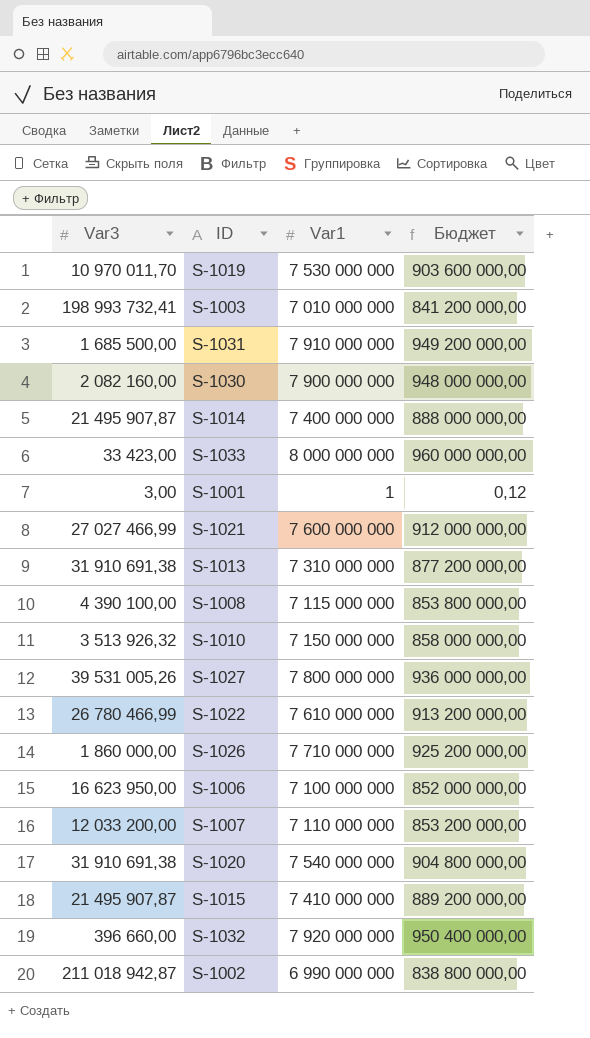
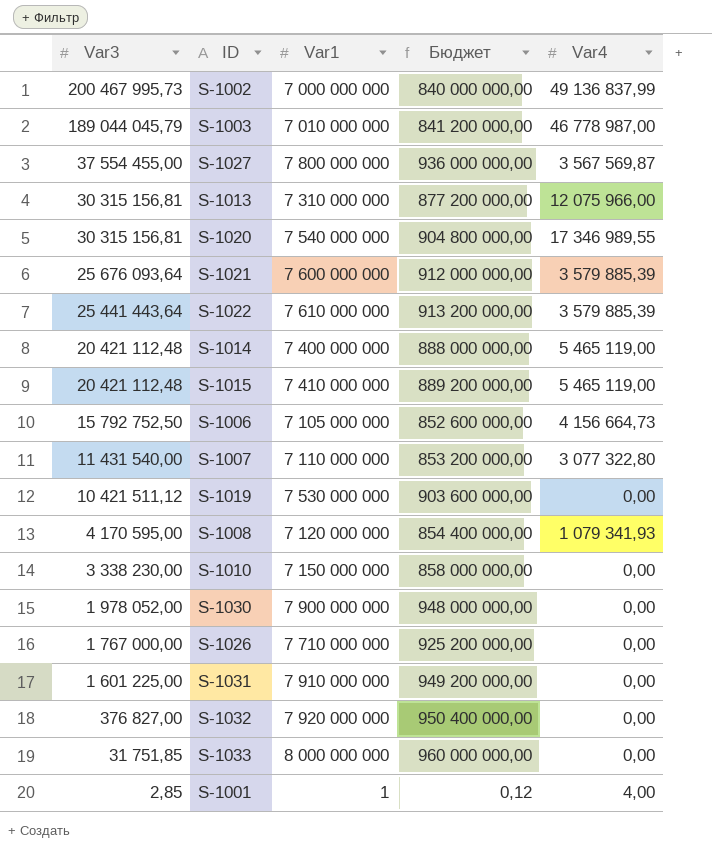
row order: none -> Var3 descending
column Var4 | position: none -> 5
S-1002 | Var3: 211 018 942,87 -> 200 467 995,73
S-1002 | Var1: 6 990 000 000 -> 7 000 000 000
S-1002 | Бюджет: 838 800 000,00 -> 840 000 000,00
S-1003 | Var3: 198 993 732,41 -> 189 044 045,79
S-1027 | Var3: 39 531 005,26 -> 37 554 455,00
S-1013 | Var3: 31 910 691,38 -> 30 315 156,81
S-1020 | Var3: 31 910 691,38 -> 30 315 156,81
S-1021 | Var3: 27 027 466,99 -> 25 676 093,64
S-1022 | Var3: 26 780 466,99 -> 25 441 443,64
S-1014 | Var3: 21 495 907,87 -> 20 421 112,48
S-1015 | Var3: 21 495 907,87 -> 20 421 112,48
S-1006 | Var3: 16 623 950,00 -> 15 792 752,50
S-1006 | Var1: 7 100 000 000 -> 7 105 000 000
S-1006 | Бюджет: 852 000 000,00 -> 852 600 000,00
S-1007 | Var3: 12 033 200,00 -> 11 431 540,00
S-1019 | Var3: 10 970 011,70 -> 10 421 511,12
S-1008 | Var3: 4 390 100,00 -> 4 170 595,00
S-1008 | Var1: 7 115 000 000 -> 7 120 000 000
S-1008 | Бюджет: 853 800 000,00 -> 854 400 000,00
S-1010 | Var3: 3 513 926,32 -> 3 338 230,00
S-1030 | Var3: 2 082 160,00 -> 1 978 052,00
S-1026 | Var3: 1 860 000,00 -> 1 767 000,00
S-1031 | Var3: 1 685 500,00 -> 1 601 225,00
S-1032 | Var3: 396 660,00 -> 376 827,00
S-1033 | Var3: 33 423,00 -> 31 751,85
S-1001 | Var3: 3,00 -> 2,85

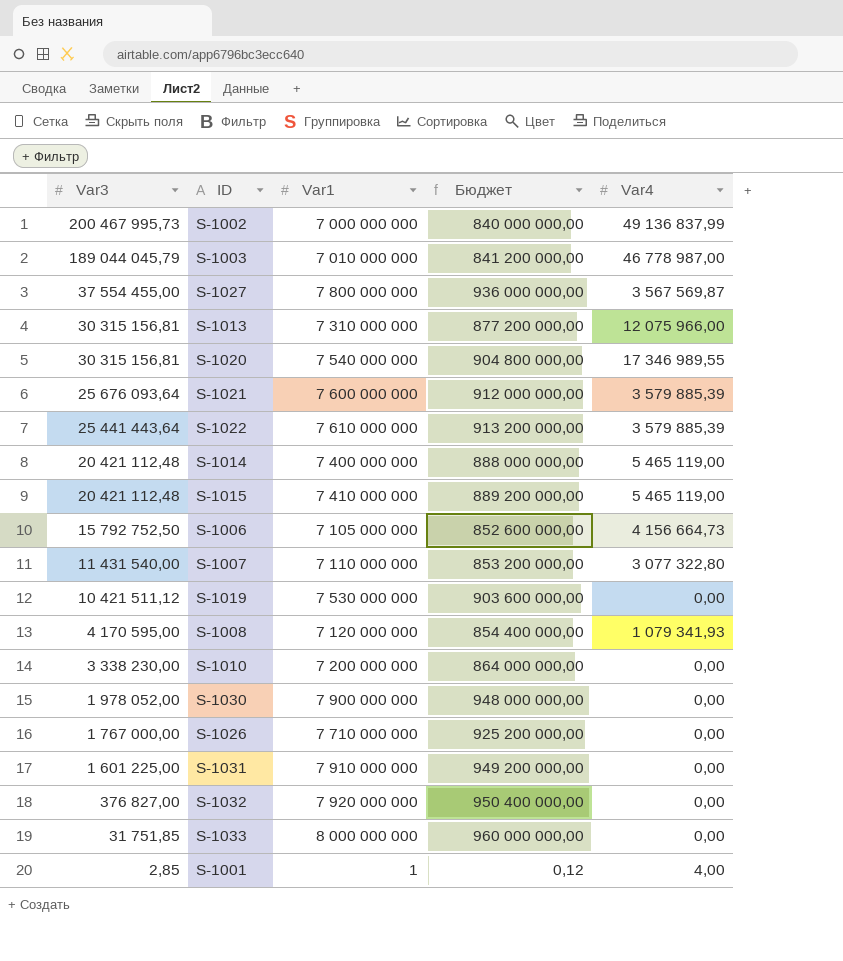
S-1010 | Var1: 7 150 000 000 -> 7 200 000 000
S-1010 | Бюджет: 858 000 000,00 -> 864 000 000,00

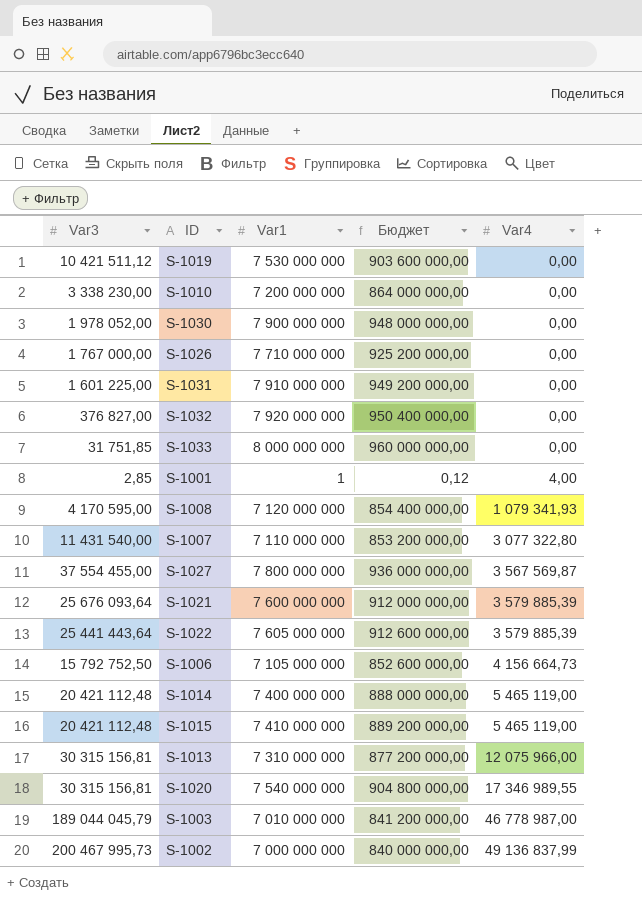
row order: Var3 descending -> Var4 ascending
S-1022 | Var1: 7 610 000 000 -> 7 605 000 000
S-1022 | Бюджет: 913 200 000,00 -> 912 600 000,00

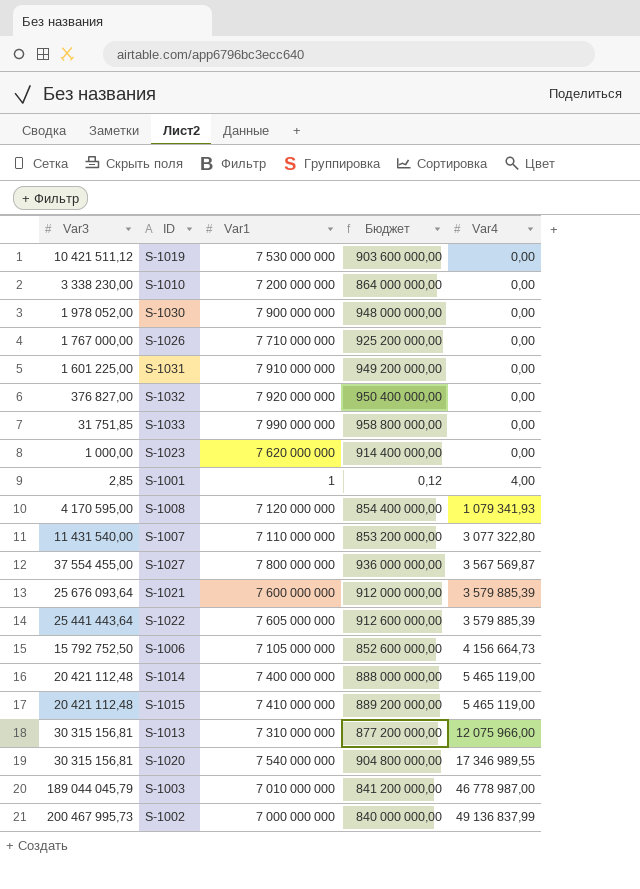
S-1033 | Var1: 8 000 000 000 -> 7 990 000 000
S-1033 | Бюджет: 960 000 000,00 -> 958 800 000,00
row S-1023: none -> 1 000,00 | 7 620 000 000 | 914 400 000,00 | 0,00

